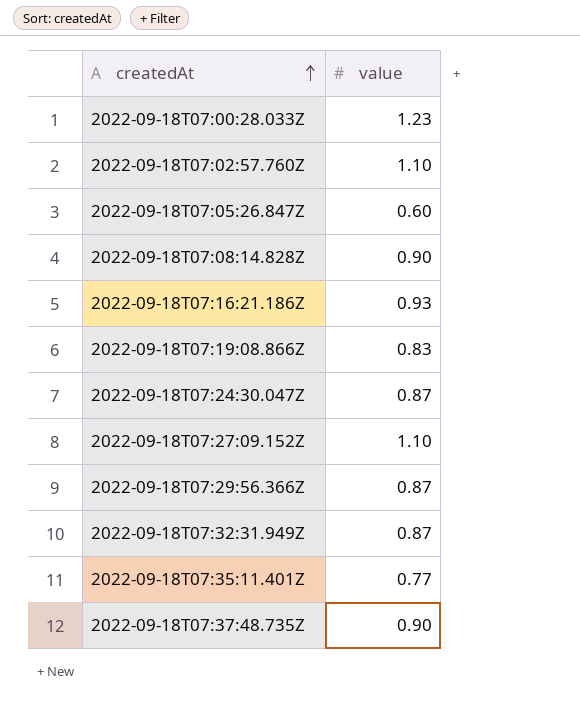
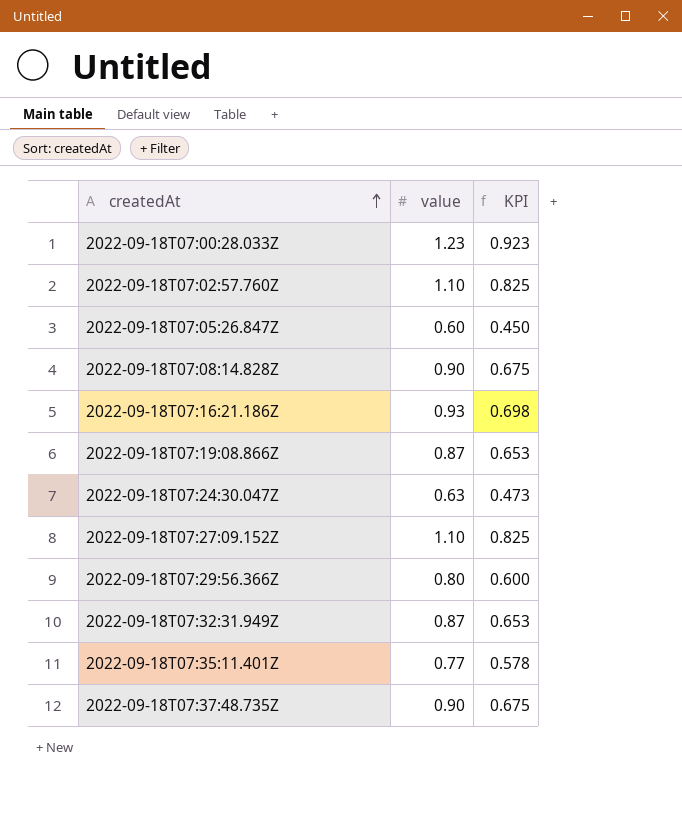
column KPI | formula: none -> [value] * 0.75
2022-09-18T07:19:08.866Z | value: 0.83 -> 0.87
2022-09-18T07:24:30.047Z | value: 0.87 -> 0.63
2022-09-18T07:29:56.366Z | value: 0.87 -> 0.80

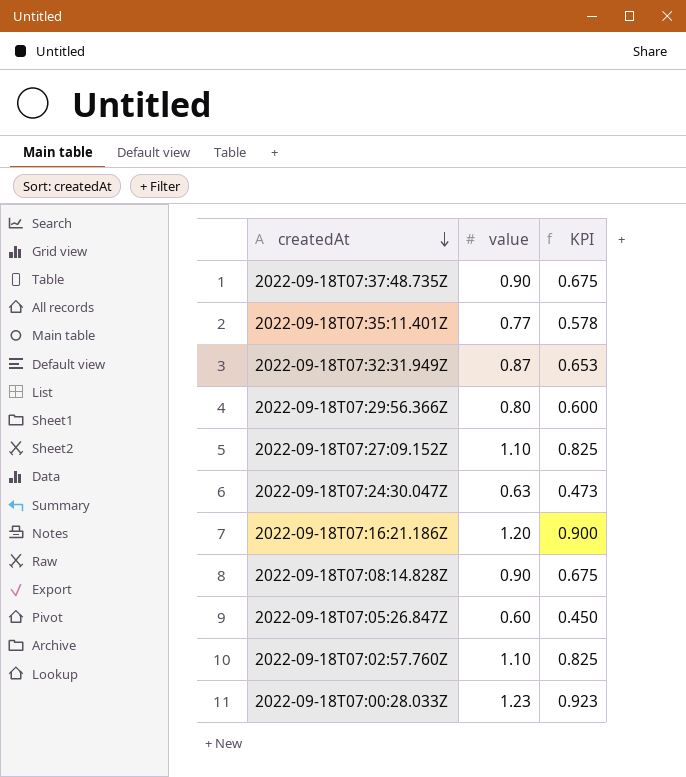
row order: createdAt ascending -> createdAt descending
row 2022-09-18T07:19:08.866Z: 0.87 | 0.653 -> none
2022-09-18T07:16:21.186Z | value: 0.93 -> 1.20
2022-09-18T07:16:21.186Z | KPI: 0.698 -> 0.900

